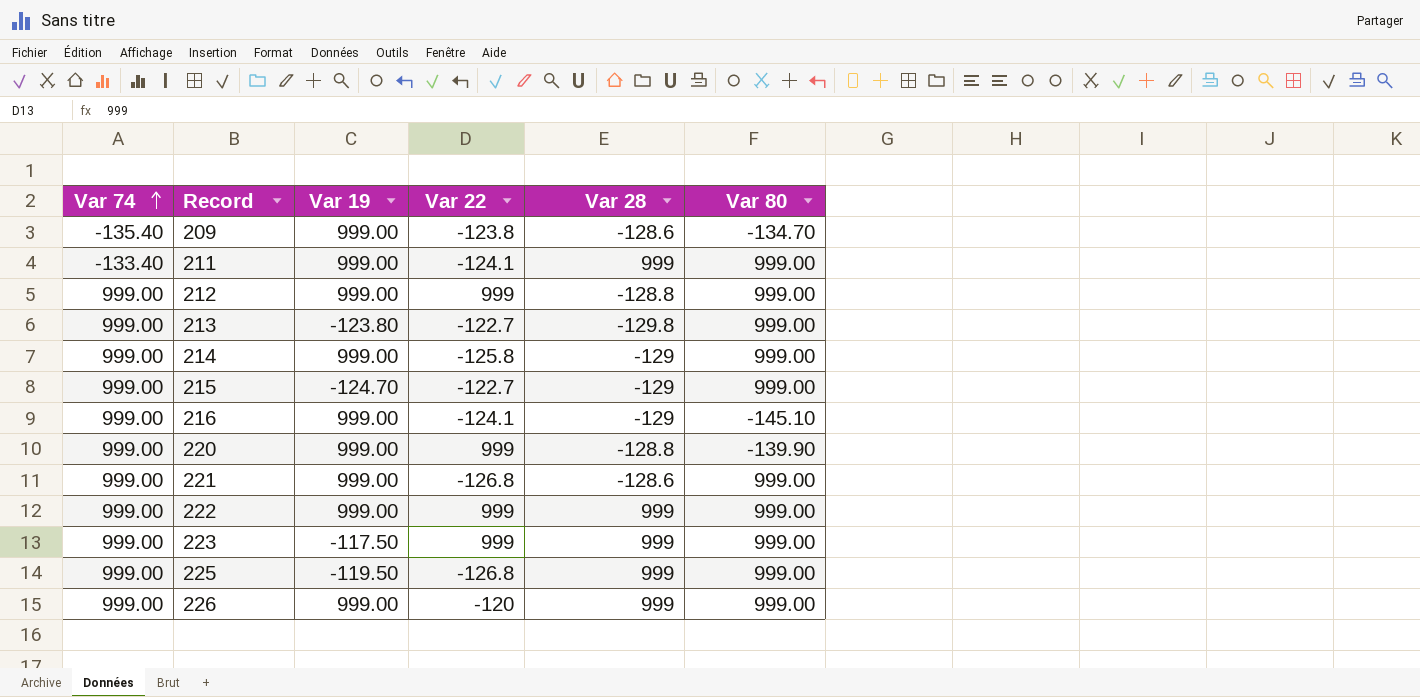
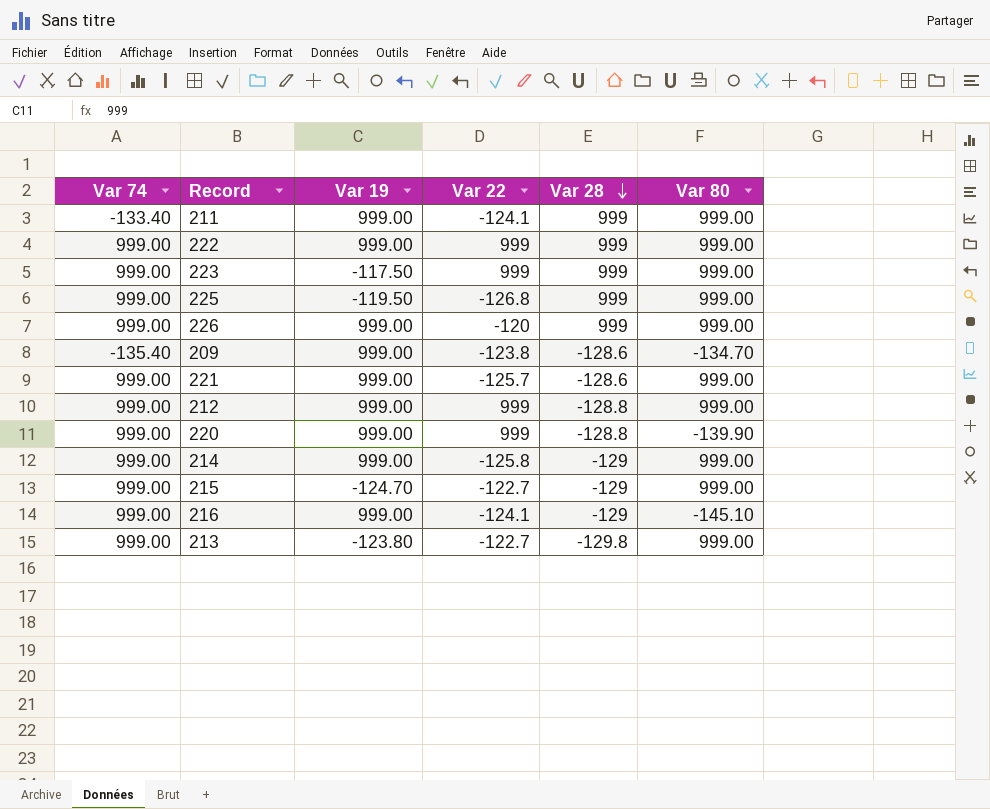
row order: Var 74 ascending -> Var 28 descending
221 | Var 22: -126.8 -> -125.7

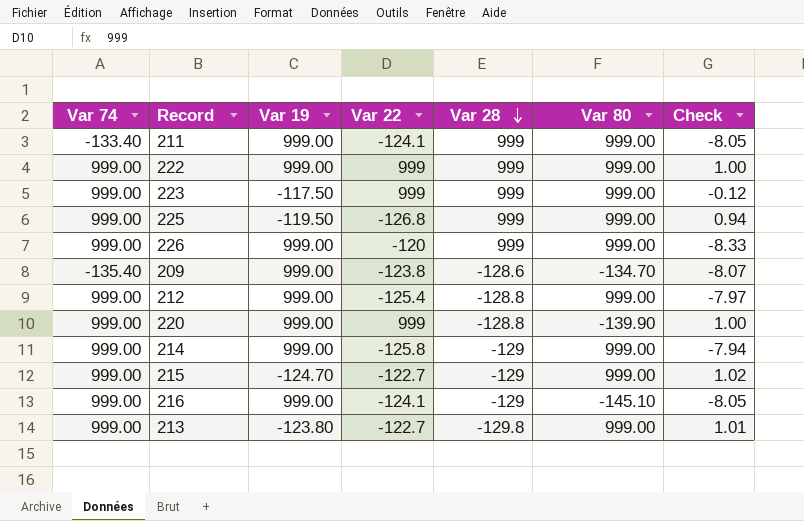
column Check | formula: none -> [Var 19] / [Var 22]
row 221: 999.00 | 999.00 | -125.7 | -128.6 | 999.00 -> none
212 | Var 22: 999 -> -125.4

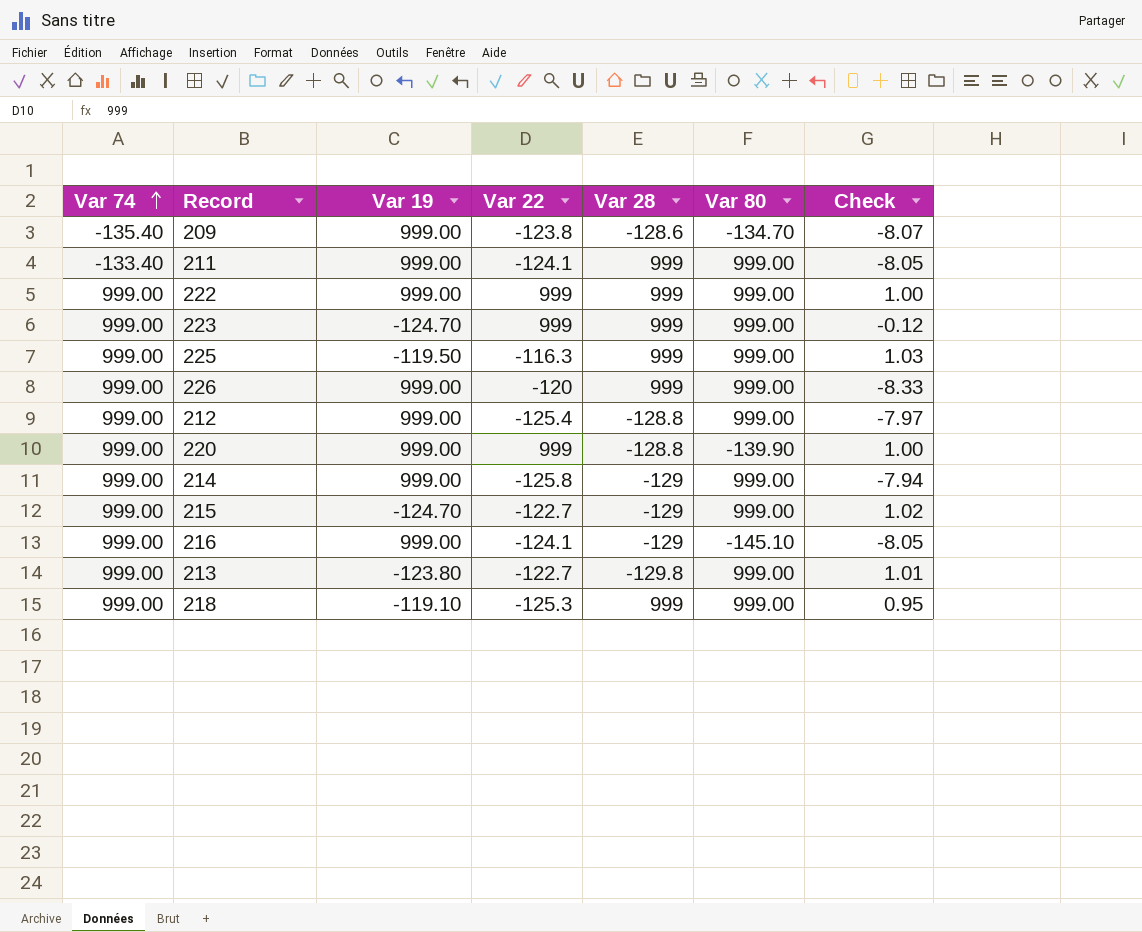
row order: Var 28 descending -> Var 74 ascending
223 | Var 19: -117.50 -> -124.70
225 | Var 22: -126.8 -> -116.3
225 | Check: 0.94 -> 1.03
row 218: none -> 999.00 | -119.10 | -125.3 | 999 | 999.00 | 0.95

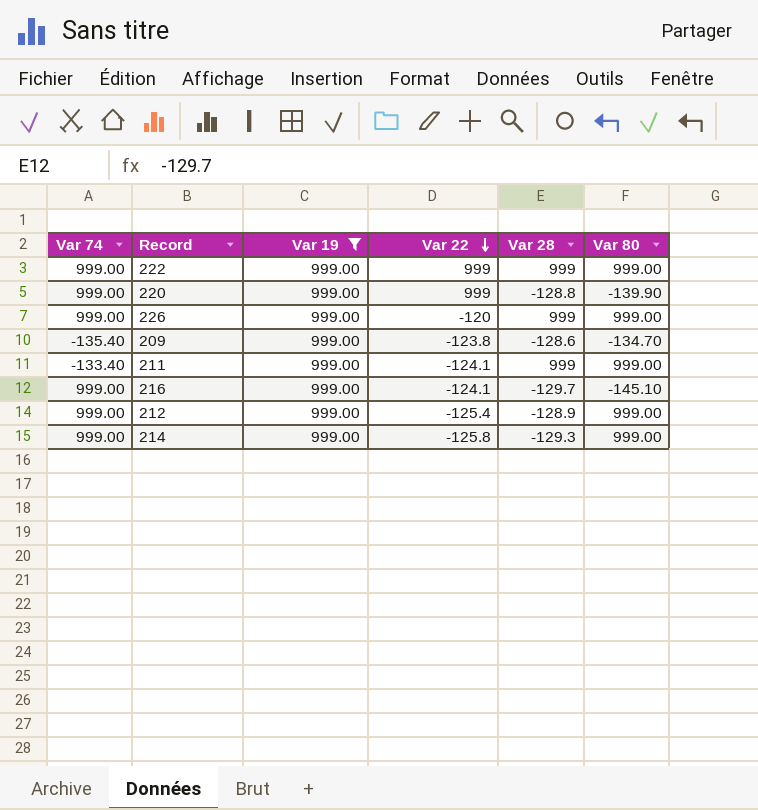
filter: none -> Var 19 = 999.00
row order: Var 74 ascending -> Var 22 descending
column Check | formula: [Var 19] / [Var 22] -> none
216 | Var 28: -129 -> -129.7
212 | Var 28: -128.8 -> -128.9
214 | Var 28: -129 -> -129.3

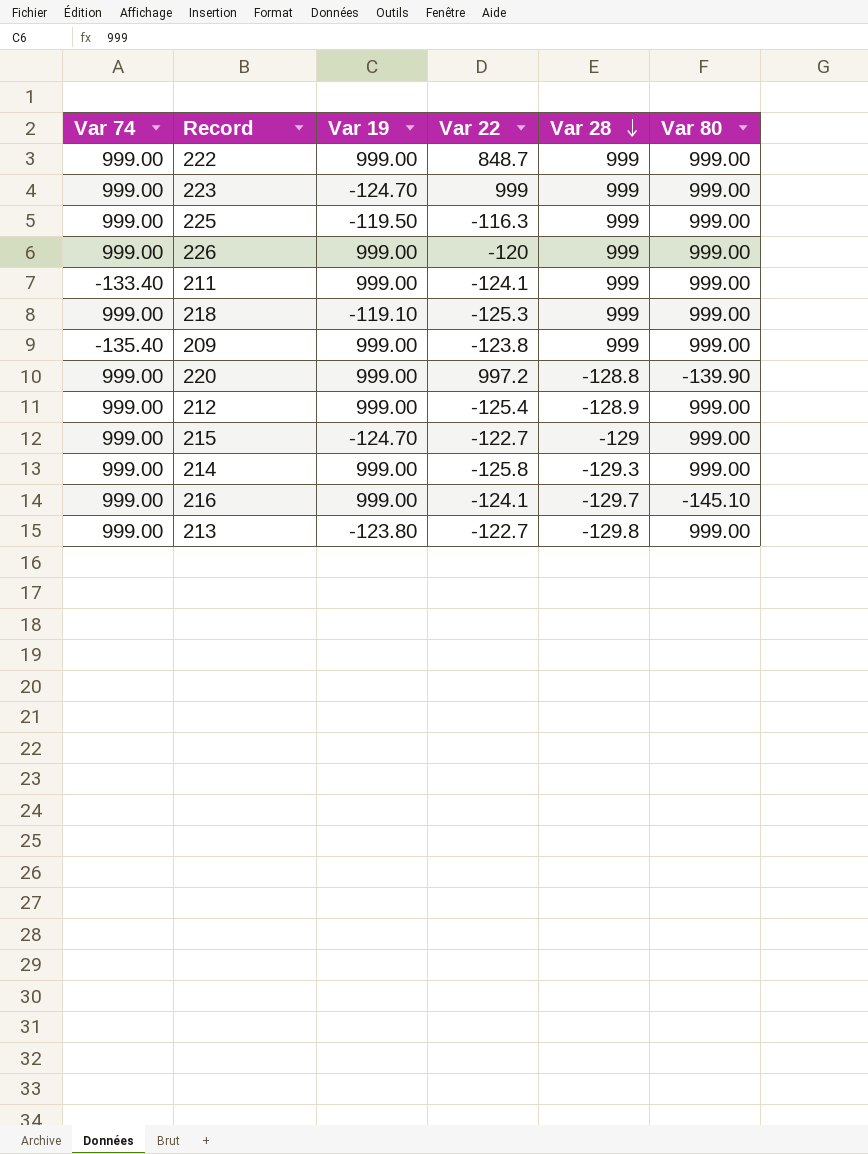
filter: Var 19 = 999.00 -> none
row order: Var 22 descending -> Var 28 descending
222 | Var 22: 999 -> 848.7
209 | Var 28: -128.6 -> 999
209 | Var 80: -134.70 -> 999.00
220 | Var 22: 999 -> 997.2

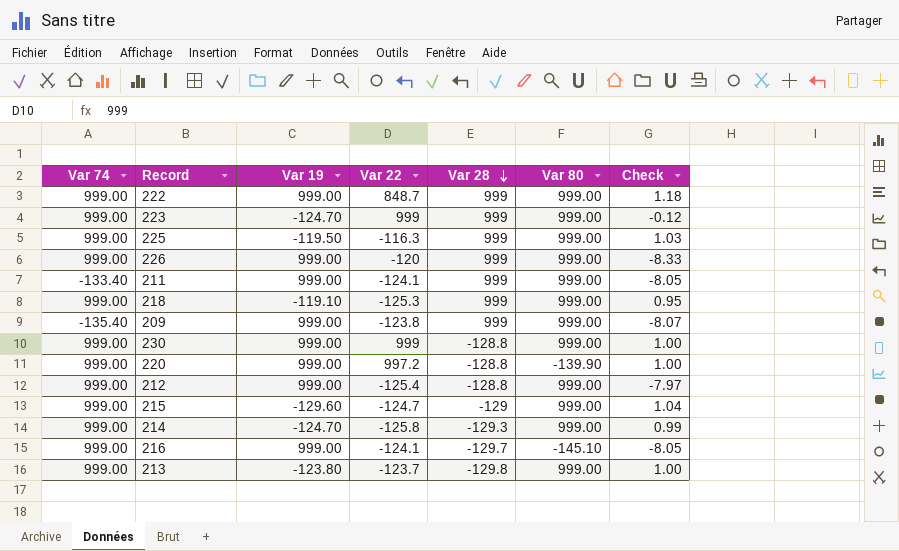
column Check | formula: none -> [Var 19] / [Var 22]
row 230: none -> 999.00 | 999.00 | 999 | -128.8 | 999.00 | 1.00
212 | Var 28: -128.9 -> -128.8
215 | Var 19: -124.70 -> -129.60
215 | Var 22: -122.7 -> -124.7
214 | Var 19: 999.00 -> -124.70
213 | Var 22: -122.7 -> -123.7

